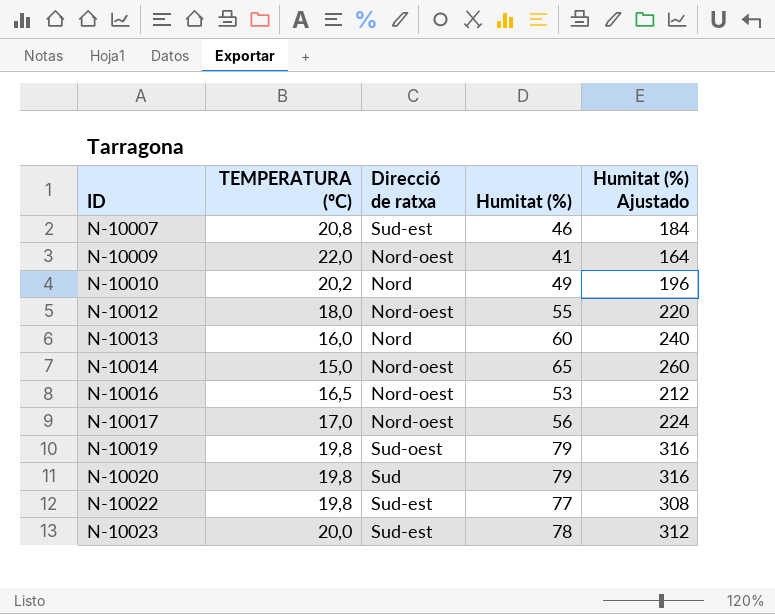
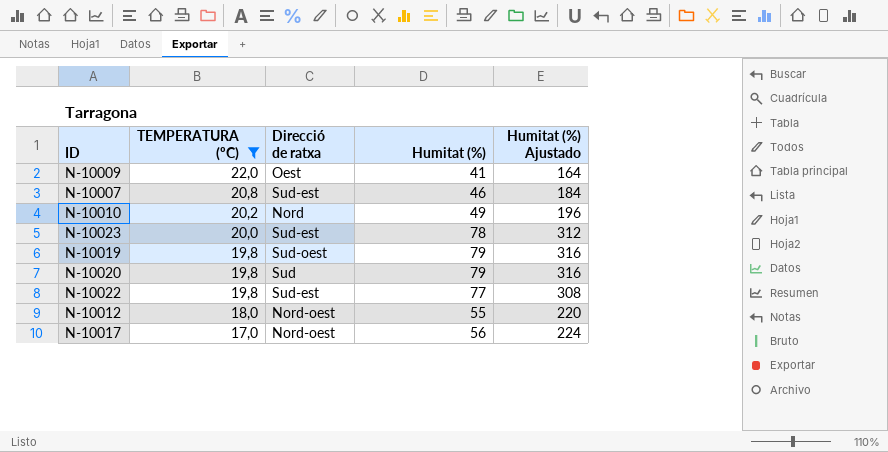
filter: none -> TEMPERATURA (ºC) >= 17,0
row order: ID ascending -> TEMPERATURA (ºC) descending
N-10009 | Direcció de ratxa: Nord-oest -> Oest

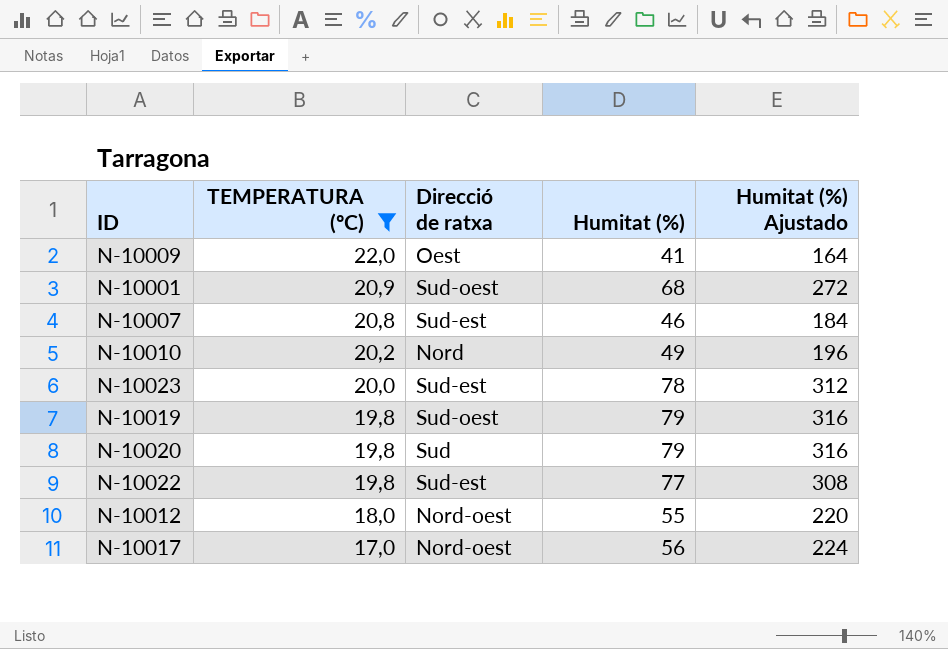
row N-10001: none -> 20,9 | Sud-oest | 68 | 272

